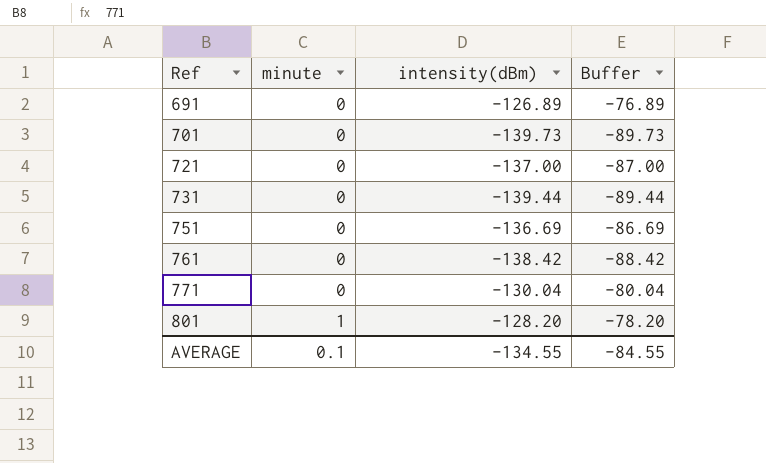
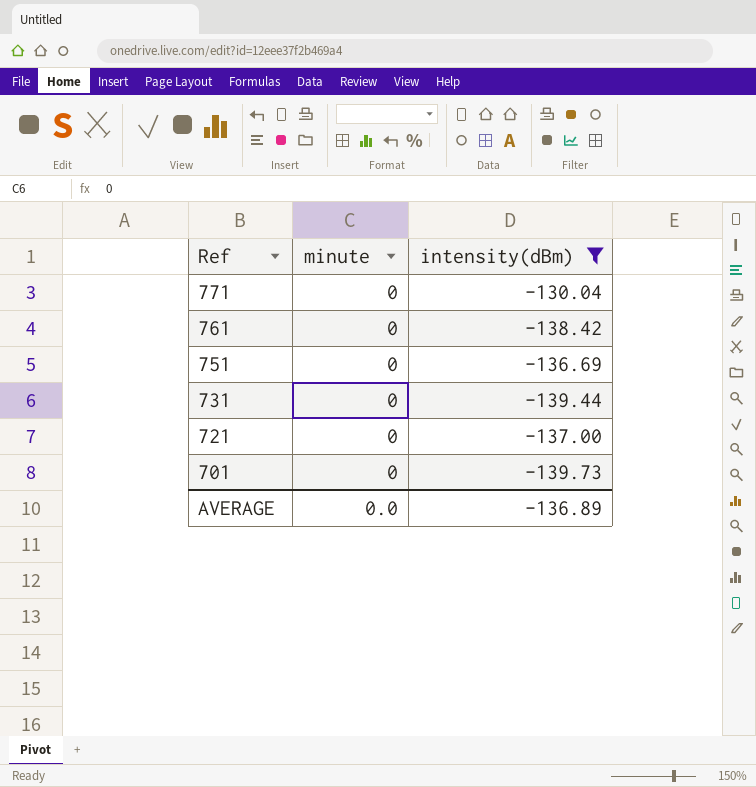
filter: none -> intensity(dBm) <= -130.04
row order: Ref ascending -> Ref descending
column Buffer | formula: [intensity(dBm)] + 50 -> none
AVERAGE | minute: 0.1 -> 0.0
AVERAGE | intensity(dBm): -134.55 -> -136.89

